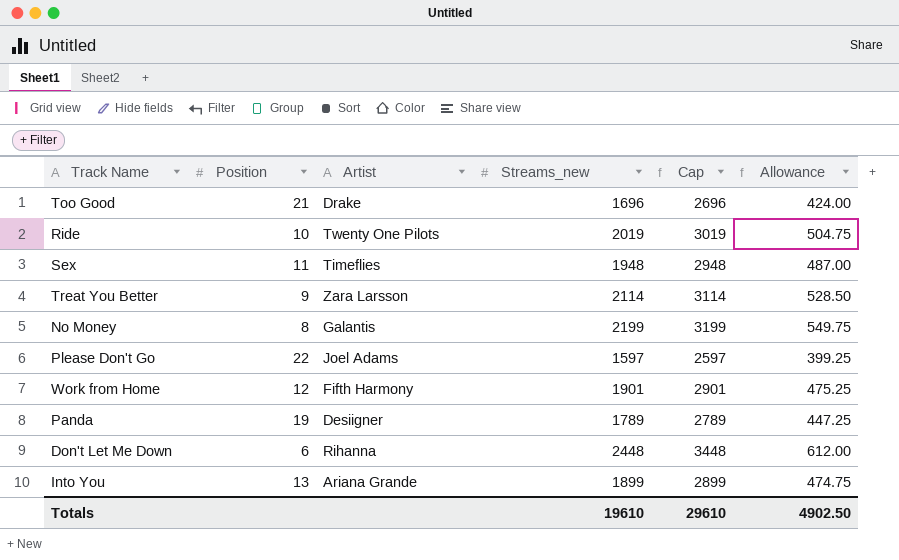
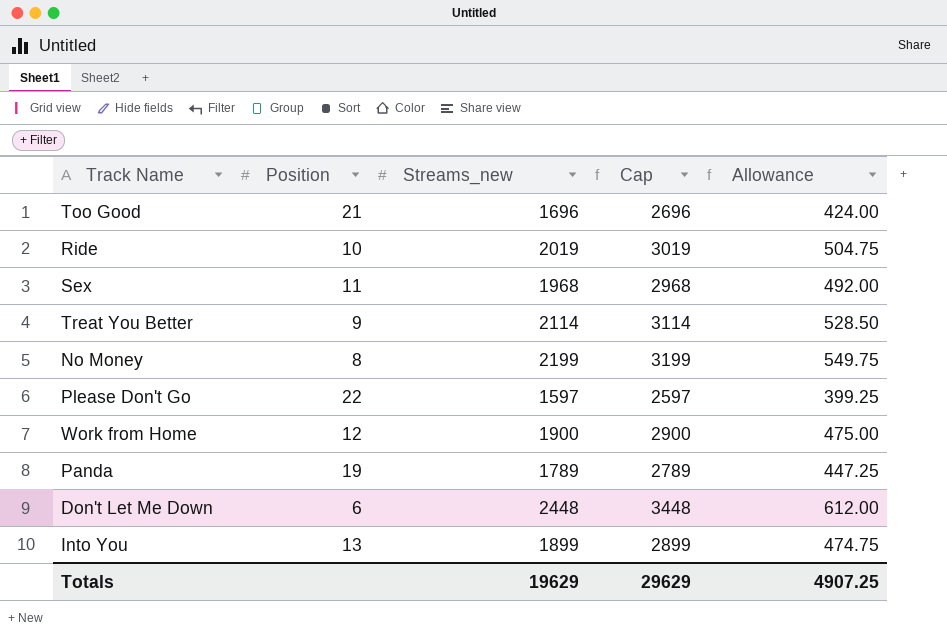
column Artist | position: 3 -> none
Sex | Streams_new: 1948 -> 1968
Sex | Cap: 2948 -> 2968
Sex | Allowance: 487.00 -> 492.00
Work from Home | Streams_new: 1901 -> 1900
Work from Home | Cap: 2901 -> 2900
Work from Home | Allowance: 475.25 -> 475.00
Totals | Streams_new: 19610 -> 19629
Totals | Cap: 29610 -> 29629
Totals | Allowance: 4902.50 -> 4907.25

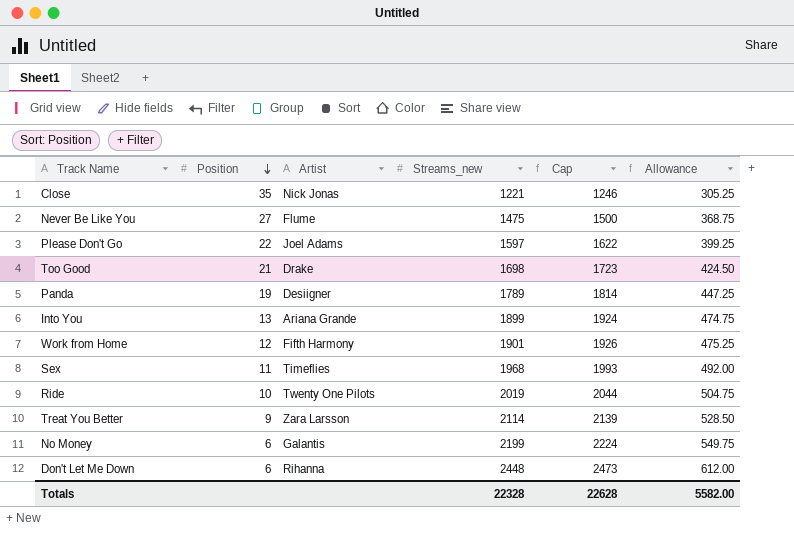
row order: none -> Position descending
column Artist | position: none -> 3
column Cap | formula: [Streams_new] + 1000 -> [Streams_new] + 25
row Close: none -> 35 | Nick Jonas | 1221 | 1246 | 305.25
row Never Be Like You: none -> 27 | Flume | 1475 | 1500 | 368.75
Too Good | Streams_new: 1696 -> 1698
Too Good | Allowance: 424.00 -> 424.50
Work from Home | Streams_new: 1900 -> 1901
Work from Home | Allowance: 475.00 -> 475.25
No Money | Position: 8 -> 6
Totals | Streams_new: 19629 -> 22328
Totals | Cap: 29629 -> 22628
Totals | Allowance: 4907.25 -> 5582.00

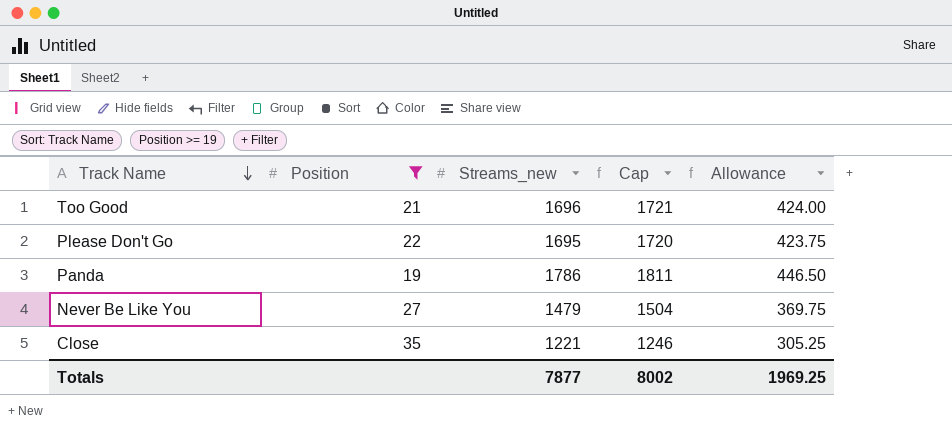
filter: none -> Position >= 19
row order: Position descending -> Track Name descending
column Artist | position: 3 -> none
Too Good | Streams_new: 1698 -> 1696
Too Good | Cap: 1723 -> 1721
Too Good | Allowance: 424.50 -> 424.00
Please Don't Go | Streams_new: 1597 -> 1695
Please Don't Go | Cap: 1622 -> 1720
Please Don't Go | Allowance: 399.25 -> 423.75
Panda | Streams_new: 1789 -> 1786
Panda | Cap: 1814 -> 1811
Panda | Allowance: 447.25 -> 446.50
Never Be Like You | Streams_new: 1475 -> 1479
Never Be Like You | Cap: 1500 -> 1504
Never Be Like You | Allowance: 368.75 -> 369.75
Totals | Streams_new: 22328 -> 7877
Totals | Cap: 22628 -> 8002
Totals | Allowance: 5582.00 -> 1969.25

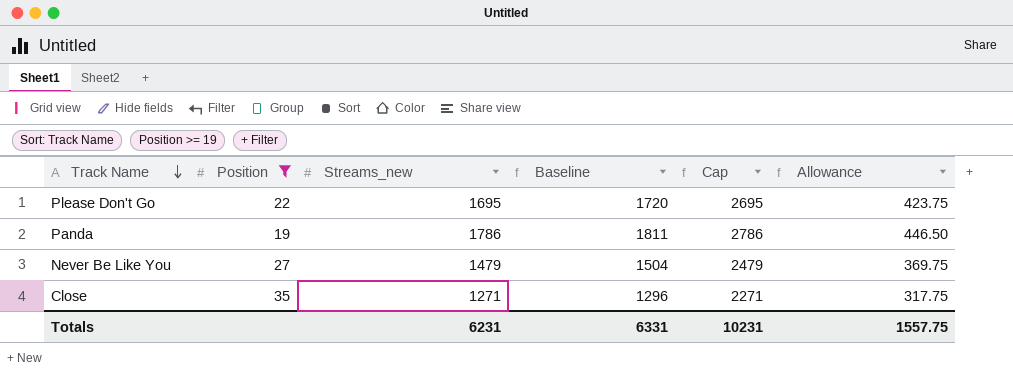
column Baseline | formula: none -> [Streams_new] + 25
column Cap | formula: [Streams_new] + 25 -> [Streams_new] + 1000
row Too Good: 21 | 1696 | 1721 | 424.00 -> none
Close | Streams_new: 1221 -> 1271
Close | Allowance: 305.25 -> 317.75
Totals | Streams_new: 7877 -> 6231
Totals | Cap: 8002 -> 10231
Totals | Allowance: 1969.25 -> 1557.75

